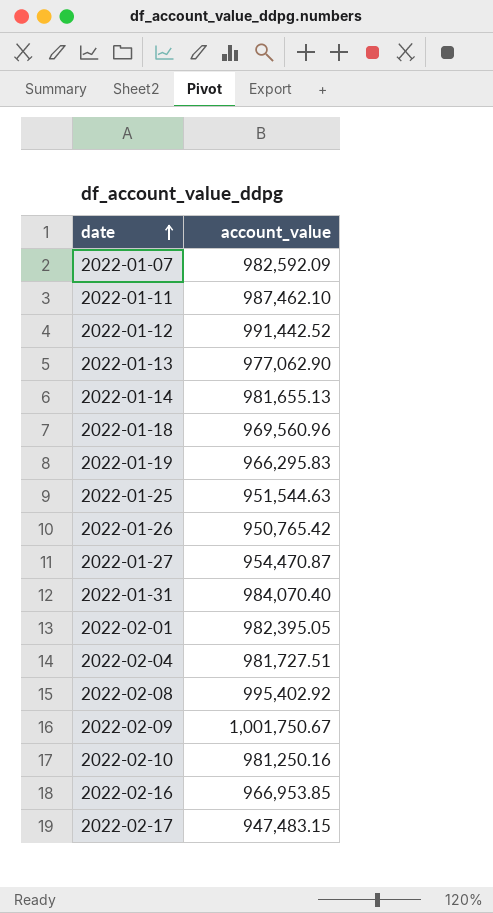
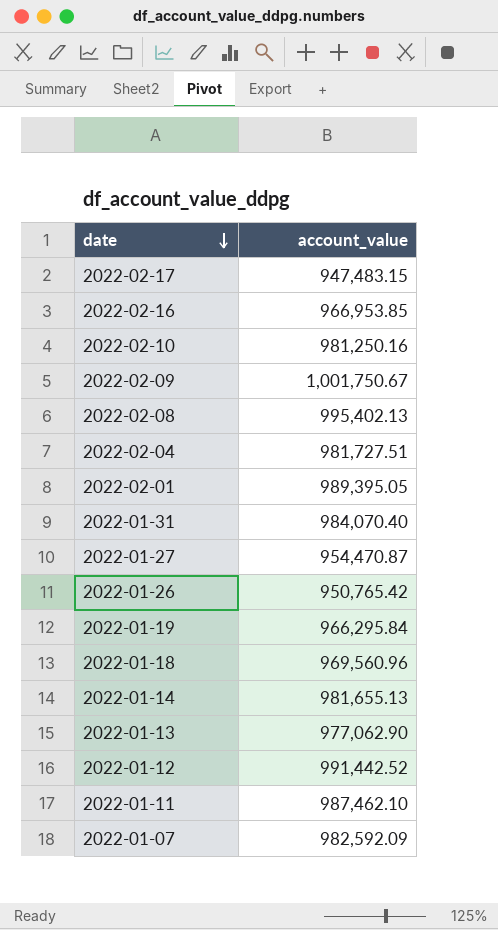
row order: date ascending -> date descending
row 2022-01-25: 951,544.63 -> none
2022-02-08 | account_value: 995,402.92 -> 995,402.13
2022-02-01 | account_value: 982,395.05 -> 989,395.05
2022-01-19 | account_value: 966,295.83 -> 966,295.84

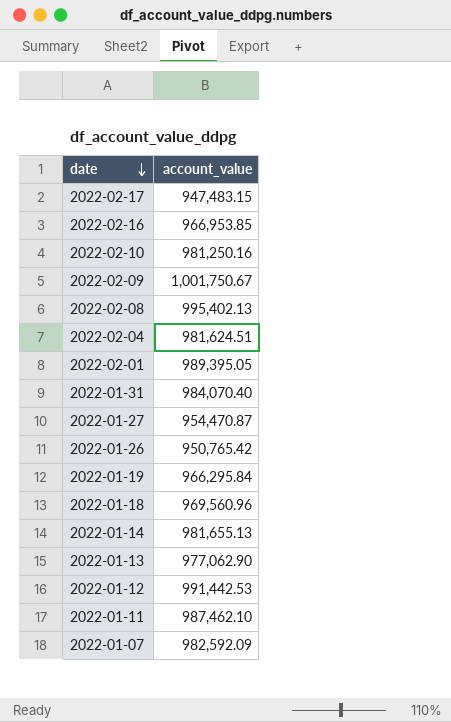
2022-02-04 | account_value: 981,727.51 -> 981,624.51
2022-01-12 | account_value: 991,442.52 -> 991,442.53

